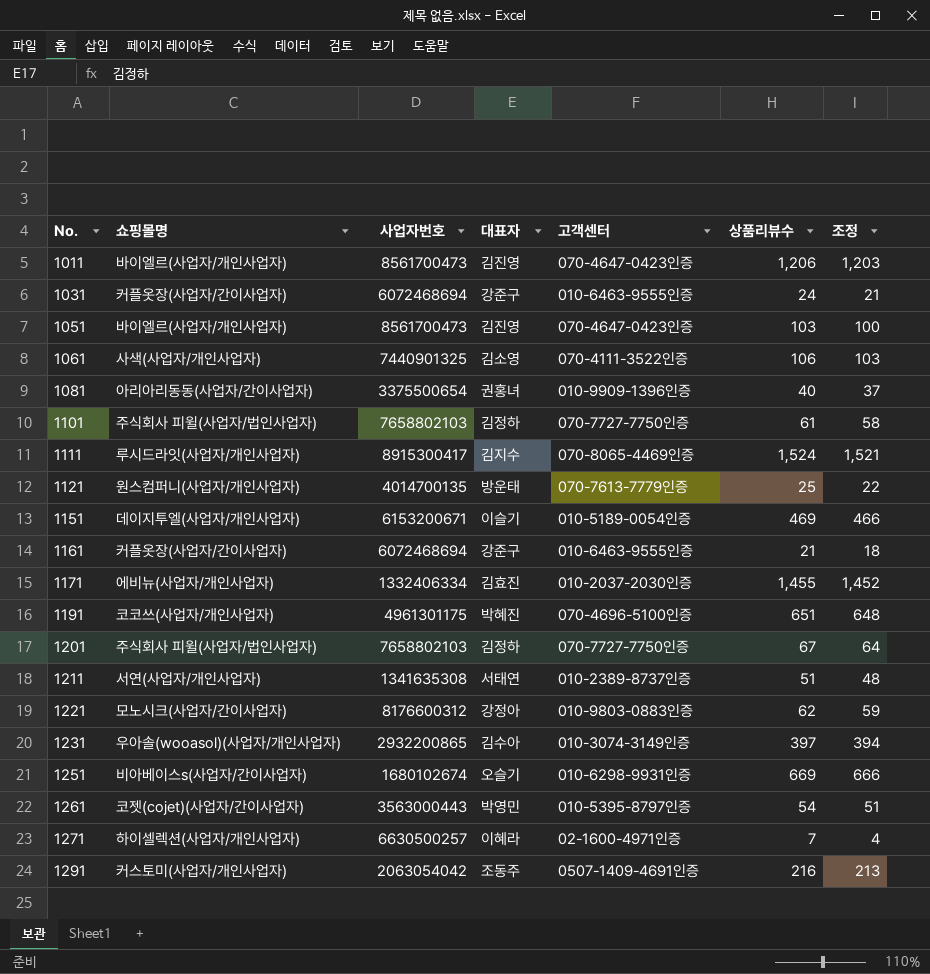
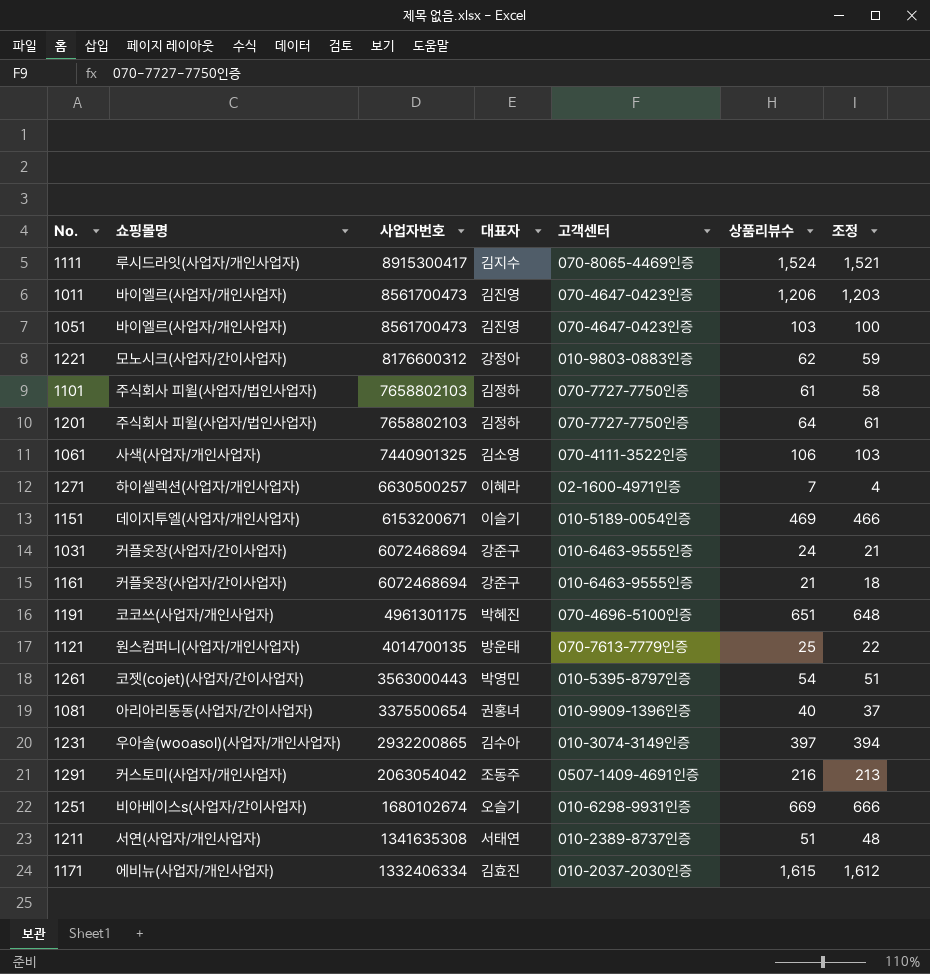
row order: No. ascending -> 사업자번호 descending
1201 | 상품리뷰수: 67 -> 64
1201 | 조정: 64 -> 61
1171 | 상품리뷰수: 1,455 -> 1,615
1171 | 조정: 1,452 -> 1,612

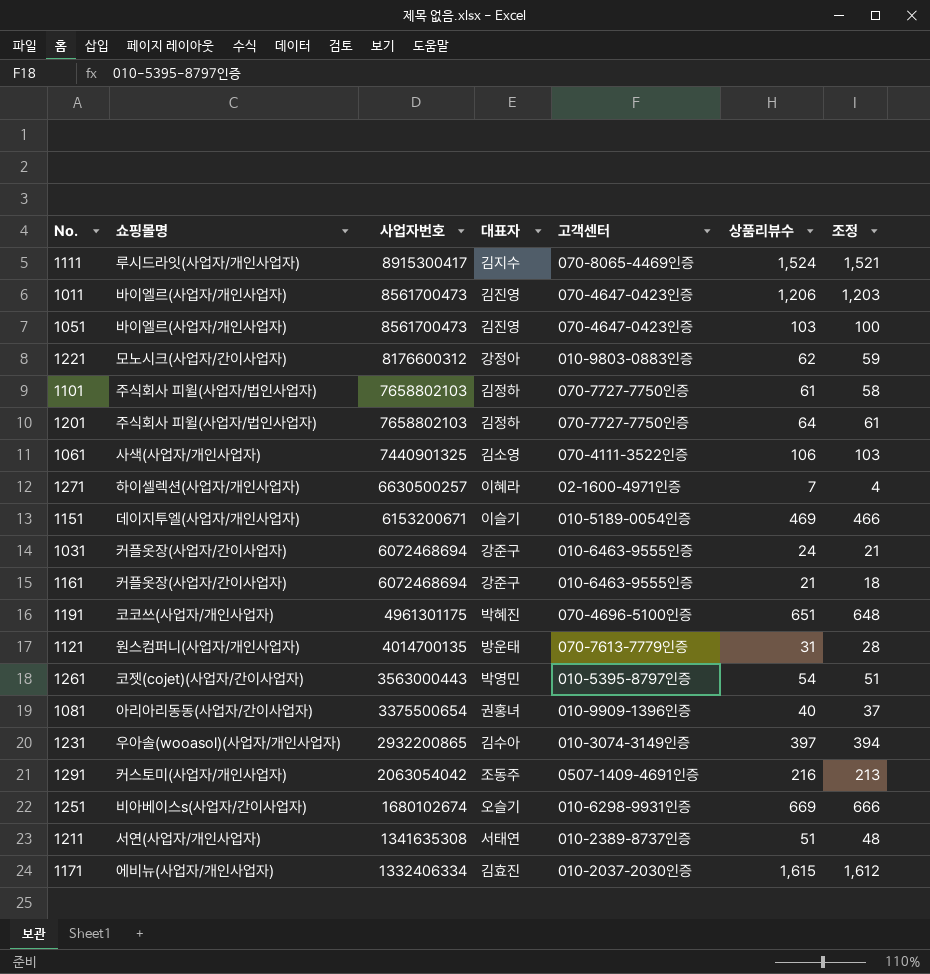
1121 | 상품리뷰수: 25 -> 31
1121 | 조정: 22 -> 28

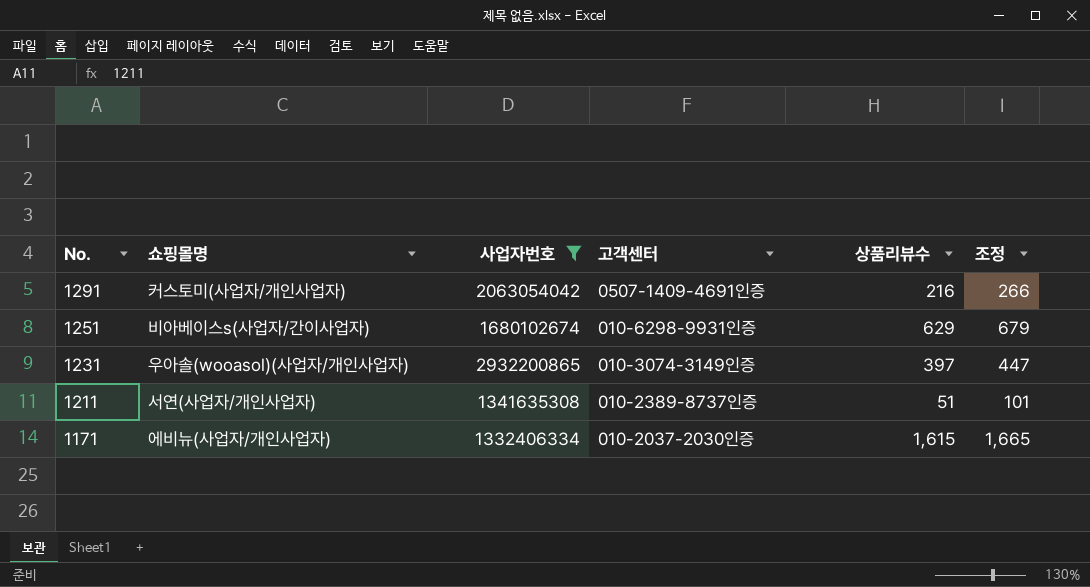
filter: none -> 사업자번호 <= 2932200865
row order: 사업자번호 descending -> No. descending
column 대표자 | position: 4 -> none
column 조정 | formula: [상품리뷰수] - 3 -> [상품리뷰수] + 50
1251 | 상품리뷰수: 669 -> 629

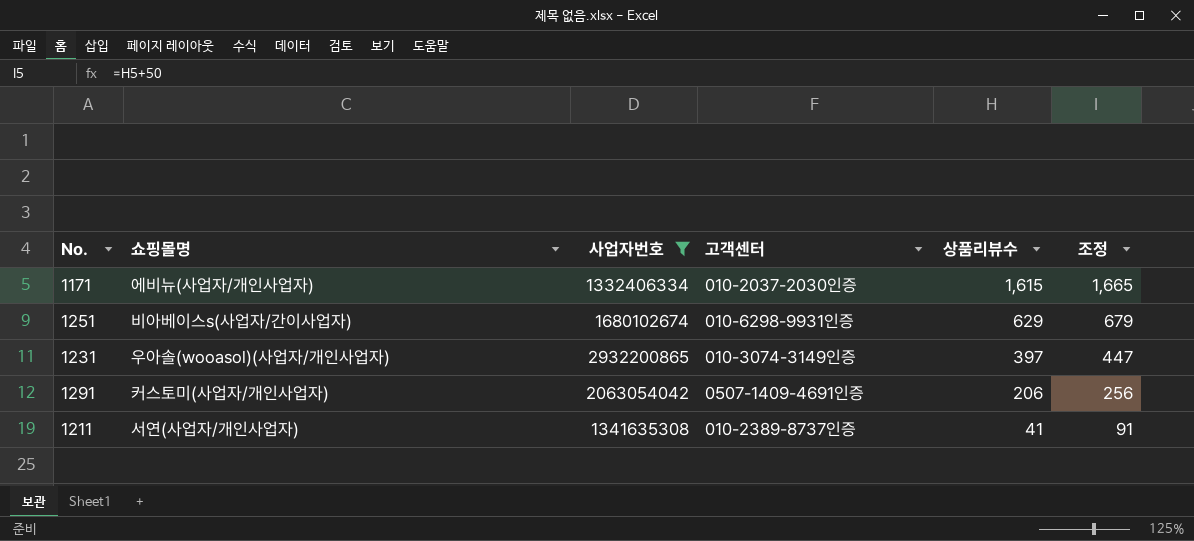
row order: No. descending -> 상품리뷰수 descending
1291 | 상품리뷰수: 216 -> 206
1291 | 조정: 266 -> 256
1211 | 상품리뷰수: 51 -> 41
1211 | 조정: 101 -> 91

